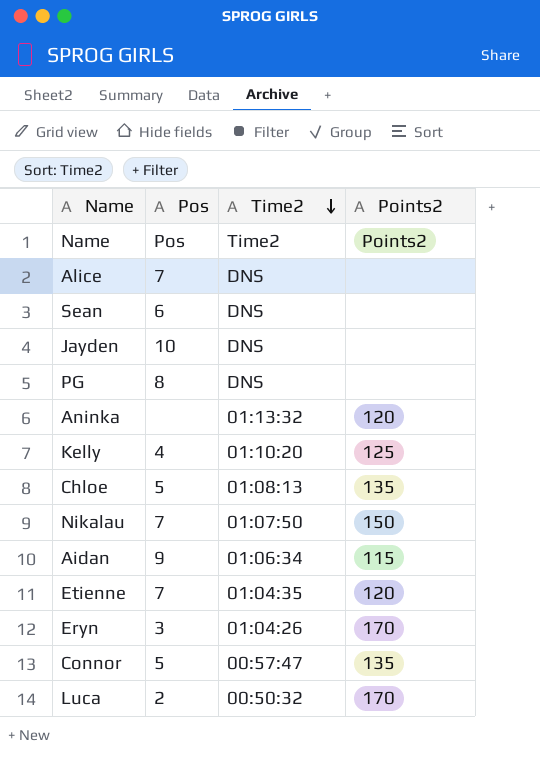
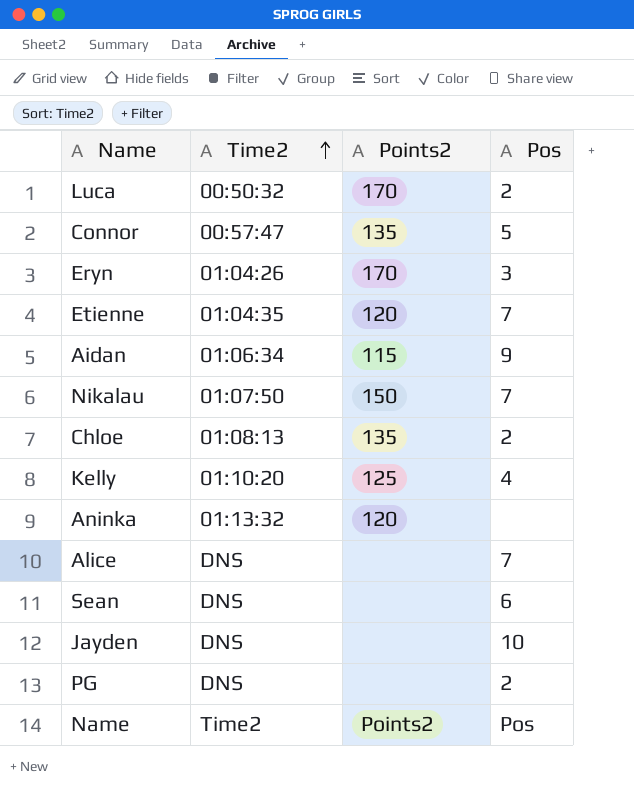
row order: Time2 descending -> Time2 ascending
column Pos | position: 2 -> 4
Chloe | Pos: 5 -> 2
PG | Pos: 8 -> 2

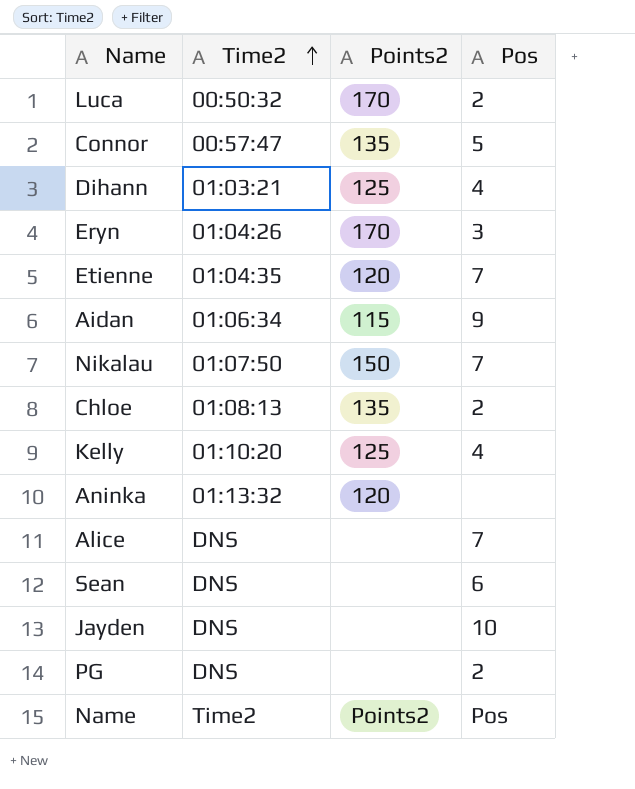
row Dihann: none -> 01:03:21 | 125 | 4

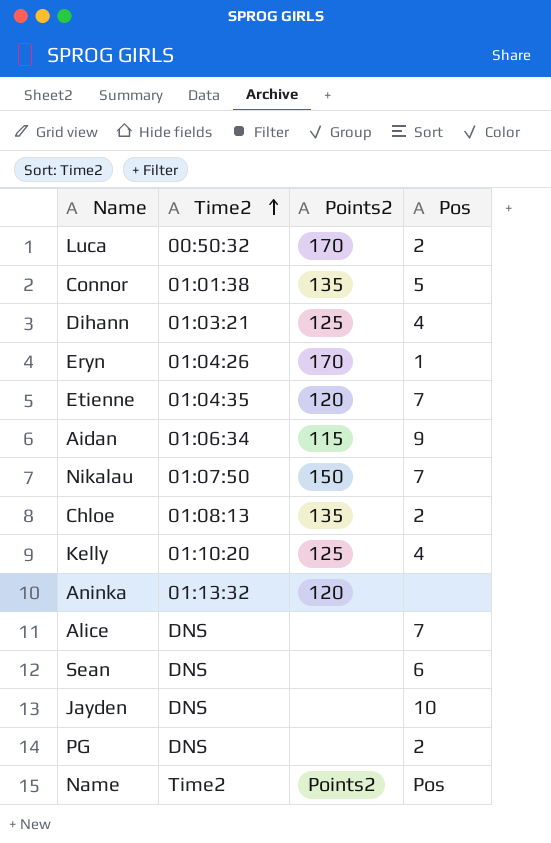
Connor | Time2: 00:57:47 -> 01:01:38
Eryn | Pos: 3 -> 1

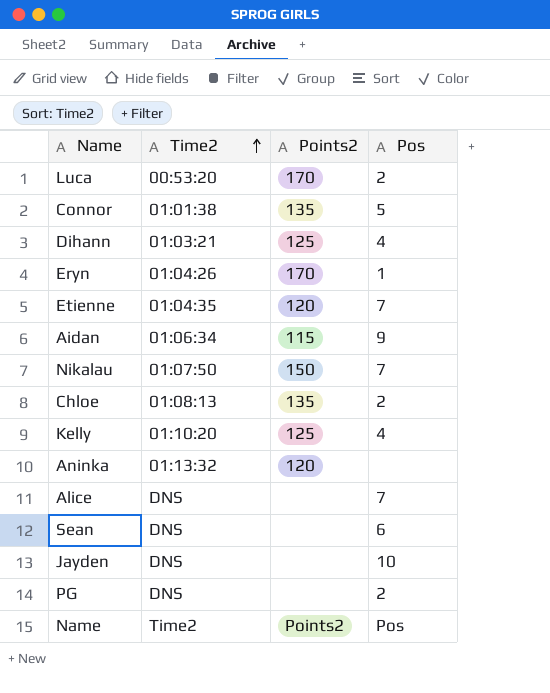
Luca | Time2: 00:50:32 -> 00:53:20

